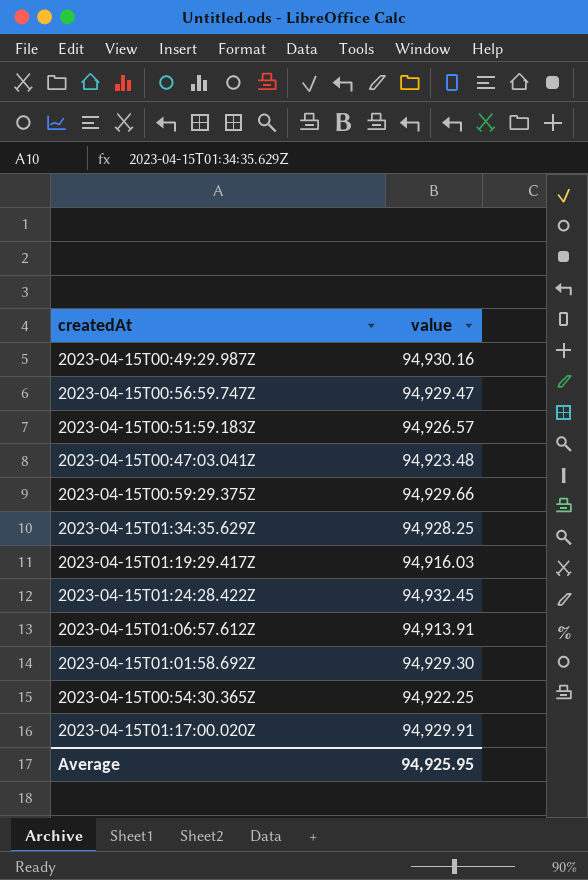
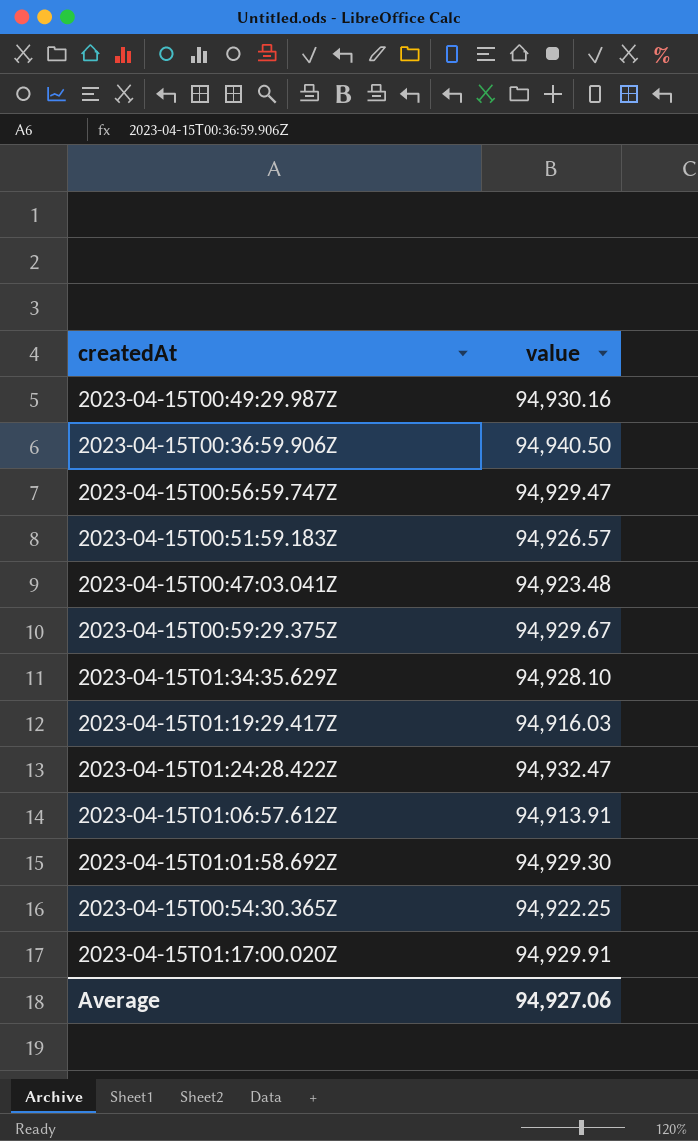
row 2023-04-15T00:36:59.906Z: none -> 94,940.50
2023-04-15T00:59:29.375Z | value: 94,929.66 -> 94,929.67
2023-04-15T01:34:35.629Z | value: 94,928.25 -> 94,928.10
2023-04-15T01:24:28.422Z | value: 94,932.45 -> 94,932.47
Average | value: 94,925.95 -> 94,927.06

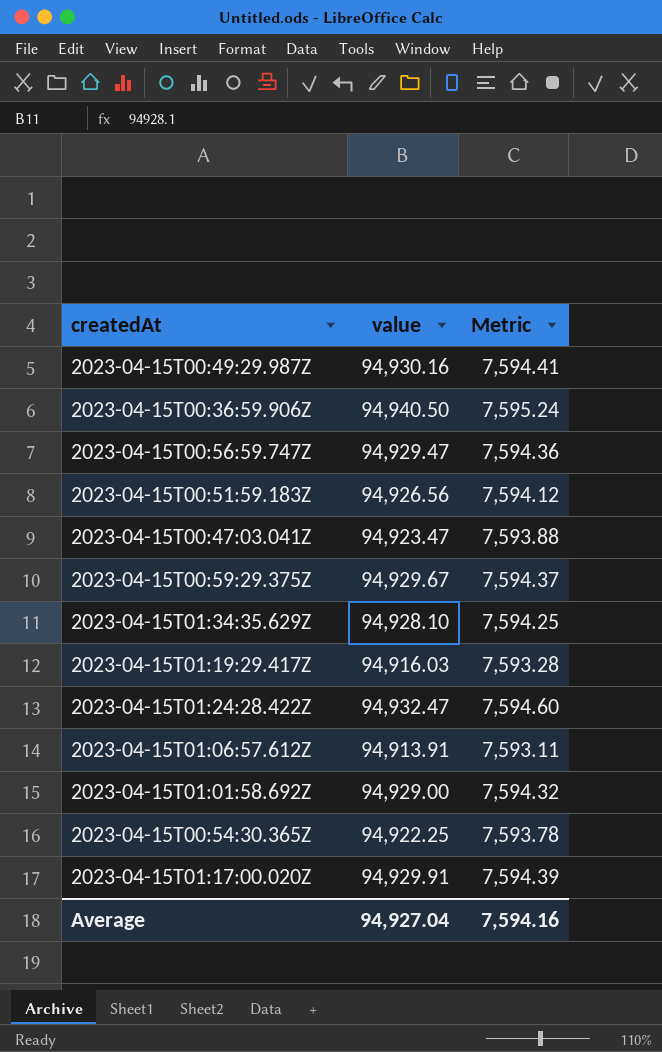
column Metric | formula: none -> [value] * 0.08
2023-04-15T00:51:59.183Z | value: 94,926.57 -> 94,926.56
2023-04-15T00:47:03.041Z | value: 94,923.48 -> 94,923.47
2023-04-15T01:01:58.692Z | value: 94,929.30 -> 94,929.00
Average | value: 94,927.06 -> 94,927.04

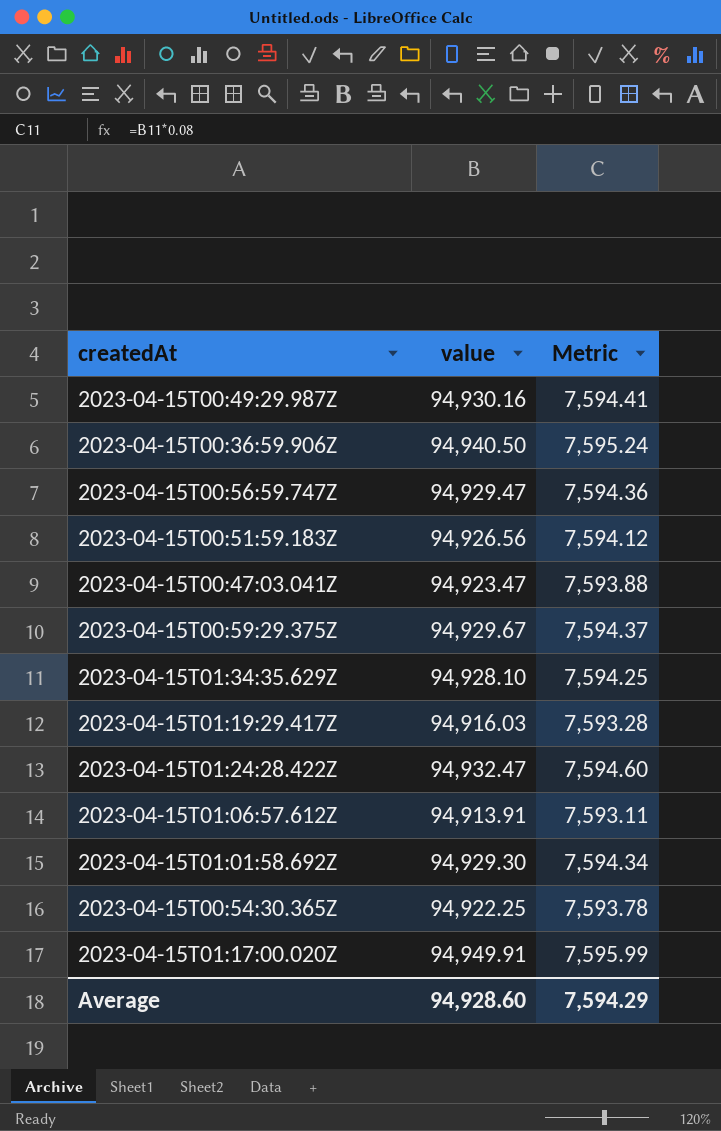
2023-04-15T01:01:58.692Z | value: 94,929.00 -> 94,929.30
2023-04-15T01:01:58.692Z | Metric: 7,594.32 -> 7,594.34
2023-04-15T01:17:00.020Z | value: 94,929.91 -> 94,949.91
2023-04-15T01:17:00.020Z | Metric: 7,594.39 -> 7,595.99
Average | value: 94,927.04 -> 94,928.60
Average | Metric: 7,594.16 -> 7,594.29

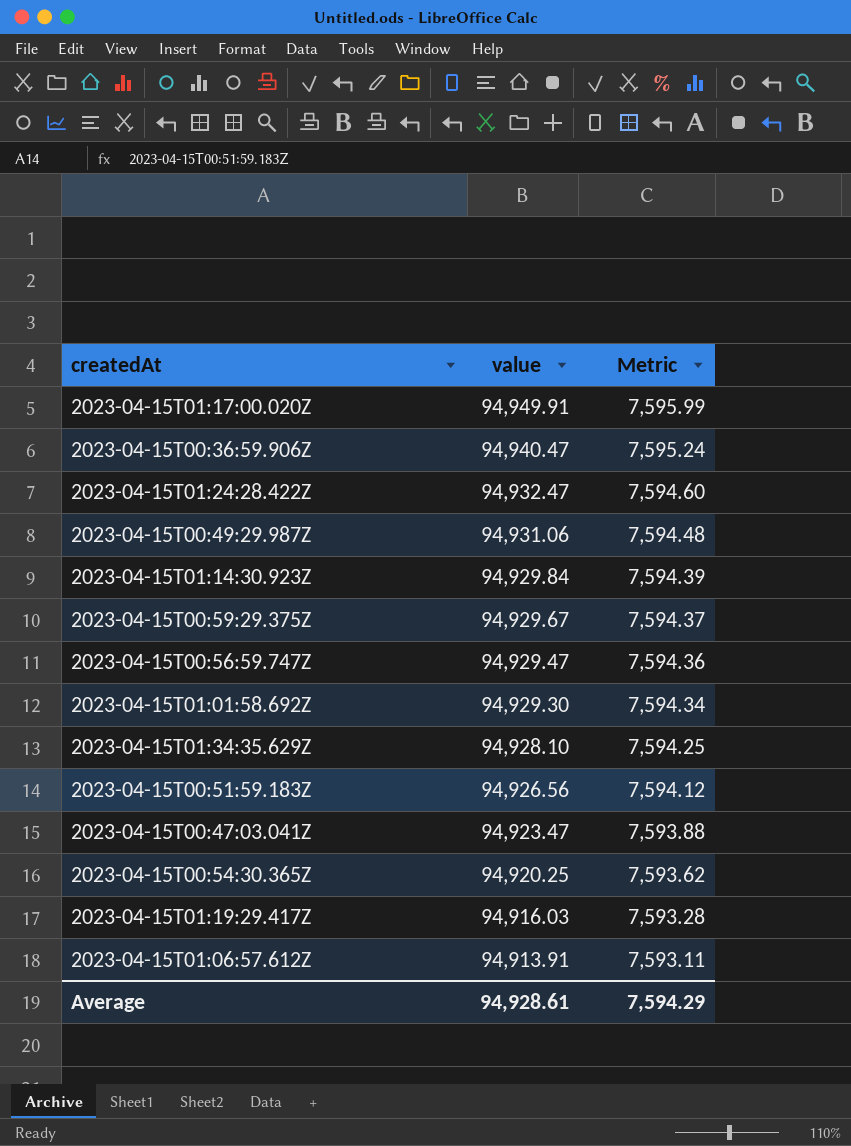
row order: none -> value descending
2023-04-15T00:36:59.906Z | value: 94,940.50 -> 94,940.47
2023-04-15T00:49:29.987Z | value: 94,930.16 -> 94,931.06
2023-04-15T00:49:29.987Z | Metric: 7,594.41 -> 7,594.48
row 2023-04-15T01:14:30.923Z: none -> 94,929.84 | 7,594.39
2023-04-15T00:54:30.365Z | value: 94,922.25 -> 94,920.25
2023-04-15T00:54:30.365Z | Metric: 7,593.78 -> 7,593.62
Average | value: 94,928.60 -> 94,928.61

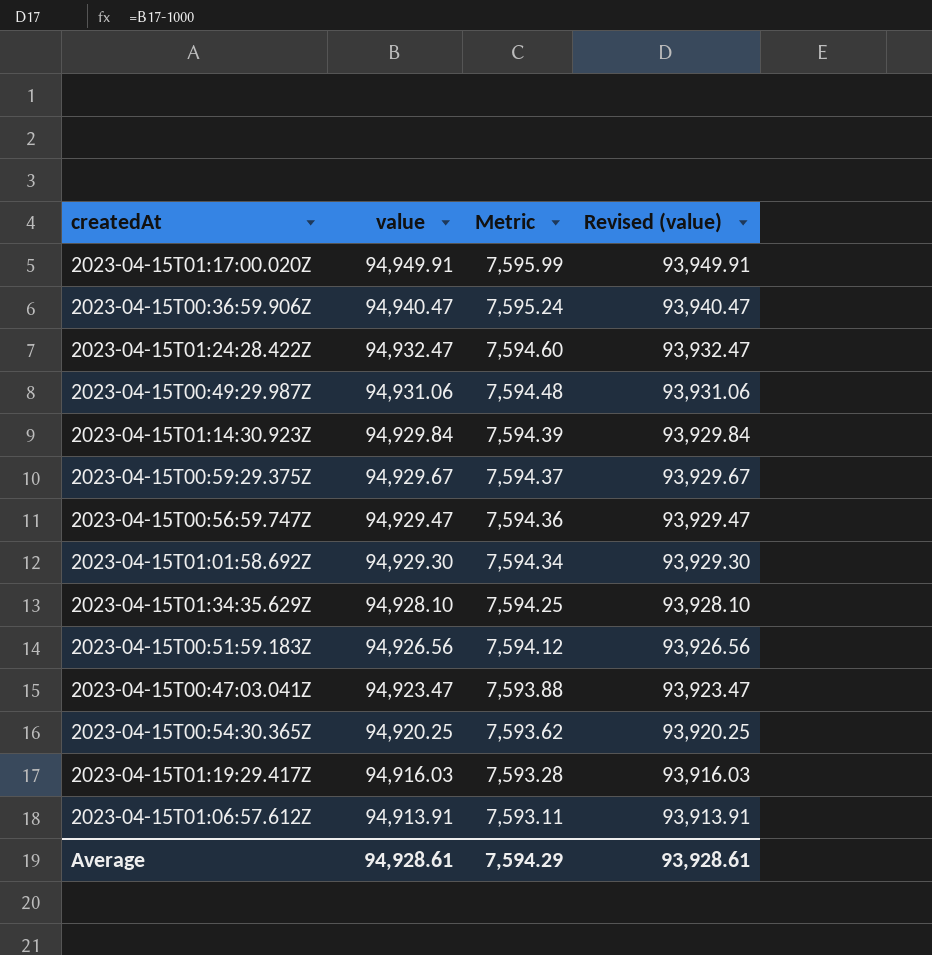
column Revised (value) | formula: none -> [value] - 1000

